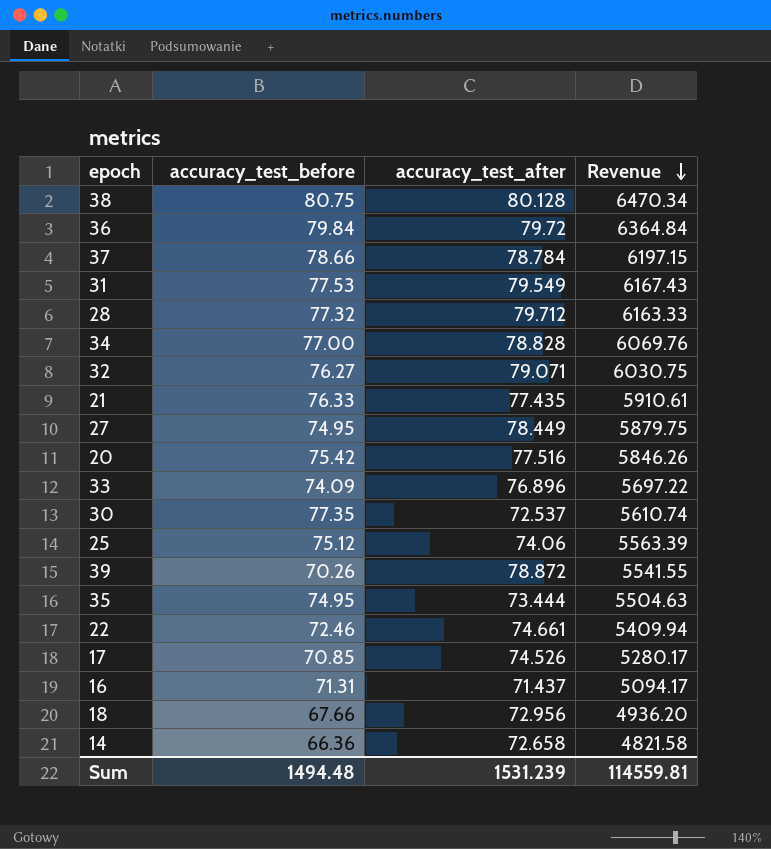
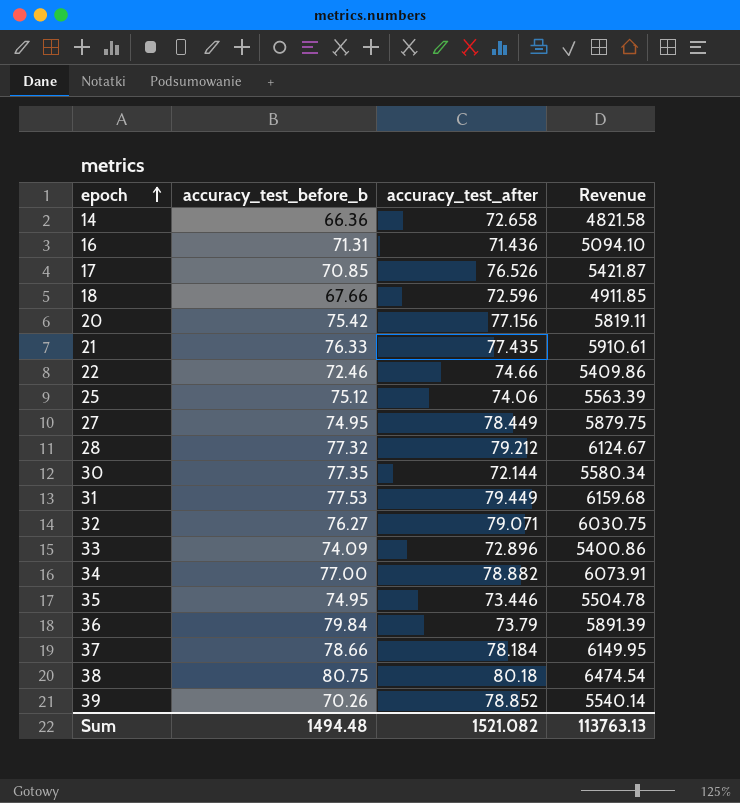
row order: Revenue descending -> epoch ascending
column name: accuracy_test_before -> accuracy_test_before_b
16 | accuracy_test_after: 71.437 -> 71.436
16 | Revenue: 5094.17 -> 5094.10
17 | accuracy_test_after: 74.526 -> 76.526
17 | Revenue: 5280.17 -> 5421.87
18 | accuracy_test_after: 72.956 -> 72.596
18 | Revenue: 4936.20 -> 4911.85
20 | accuracy_test_after: 77.516 -> 77.156
20 | Revenue: 5846.26 -> 5819.11
22 | accuracy_test_after: 74.661 -> 74.66
22 | Revenue: 5409.94 -> 5409.86
28 | accuracy_test_after: 79.712 -> 79.212
28 | Revenue: 6163.33 -> 6124.67
30 | accuracy_test_after: 72.537 -> 72.144
30 | Revenue: 5610.74 -> 5580.34
31 | accuracy_test_after: 79.549 -> 79.449
31 | Revenue: 6167.43 -> 6159.68
33 | accuracy_test_after: 76.896 -> 72.896
33 | Revenue: 5697.22 -> 5400.86
34 | accuracy_test_after: 78.828 -> 78.882
34 | Revenue: 6069.76 -> 6073.91
35 | accuracy_test_after: 73.444 -> 73.446
35 | Revenue: 5504.63 -> 5504.78
36 | accuracy_test_after: 79.72 -> 73.79
36 | Revenue: 6364.84 -> 5891.39
37 | accuracy_test_after: 78.784 -> 78.184
37 | Revenue: 6197.15 -> 6149.95
38 | accuracy_test_after: 80.128 -> 80.18
38 | Revenue: 6470.34 -> 6474.54
39 | accuracy_test_after: 78.872 -> 78.852
39 | Revenue: 5541.55 -> 5540.14
Sum | accuracy_test_after: 1531.239 -> 1521.082
Sum | Revenue: 114559.81 -> 113763.13

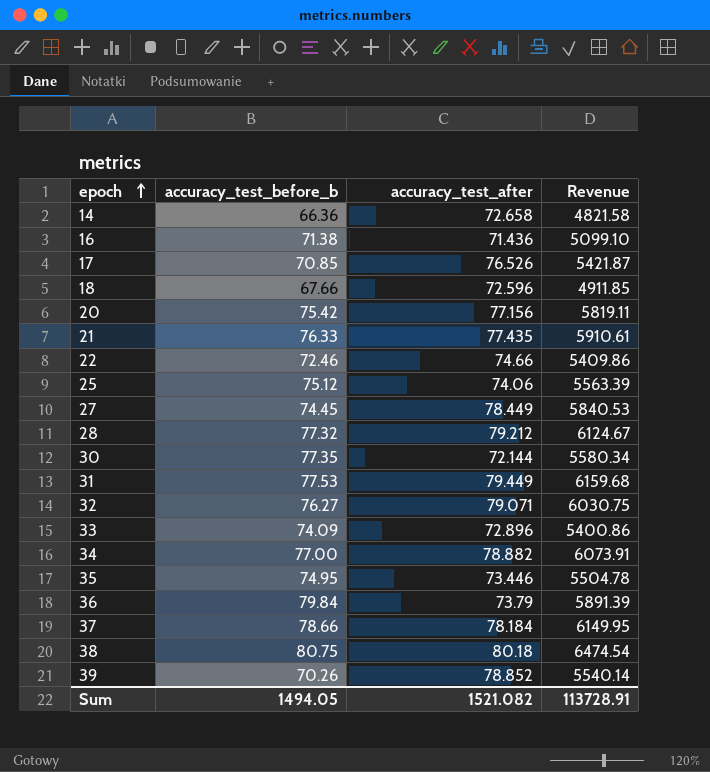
16 | accuracy_test_before_b: 71.31 -> 71.38
16 | Revenue: 5094.10 -> 5099.10
27 | accuracy_test_before_b: 74.95 -> 74.45
27 | Revenue: 5879.75 -> 5840.53
Sum | accuracy_test_before_b: 1494.48 -> 1494.05
Sum | Revenue: 113763.13 -> 113728.91

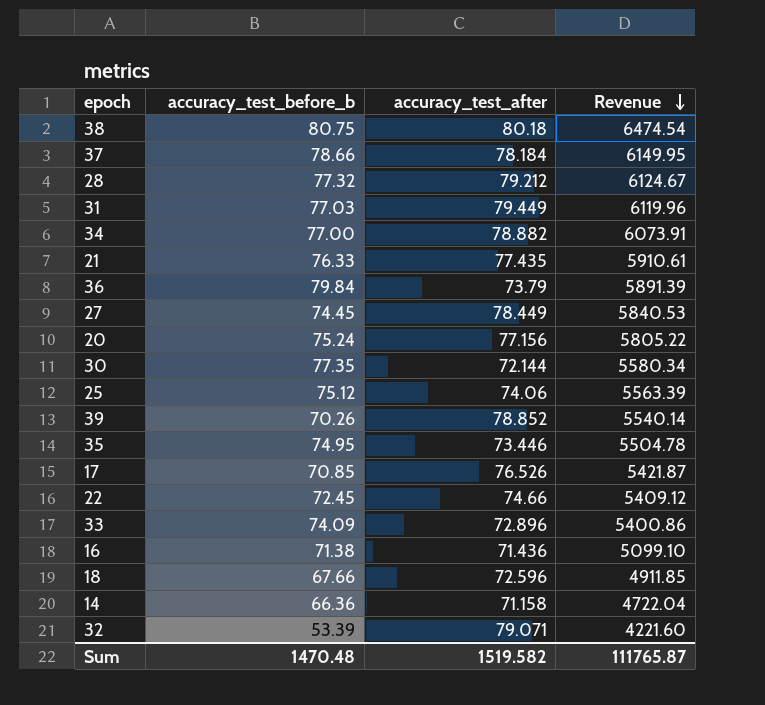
row order: epoch ascending -> Revenue descending
31 | accuracy_test_before_b: 77.53 -> 77.03
31 | Revenue: 6159.68 -> 6119.96
20 | accuracy_test_before_b: 75.42 -> 75.24
20 | Revenue: 5819.11 -> 5805.22
22 | accuracy_test_before_b: 72.46 -> 72.45
22 | Revenue: 5409.86 -> 5409.12
14 | accuracy_test_after: 72.658 -> 71.158
14 | Revenue: 4821.58 -> 4722.04
32 | accuracy_test_before_b: 76.27 -> 53.39
32 | Revenue: 6030.75 -> 4221.60
Sum | accuracy_test_before_b: 1494.05 -> 1470.48
Sum | accuracy_test_after: 1521.082 -> 1519.582
Sum | Revenue: 113728.91 -> 111765.87

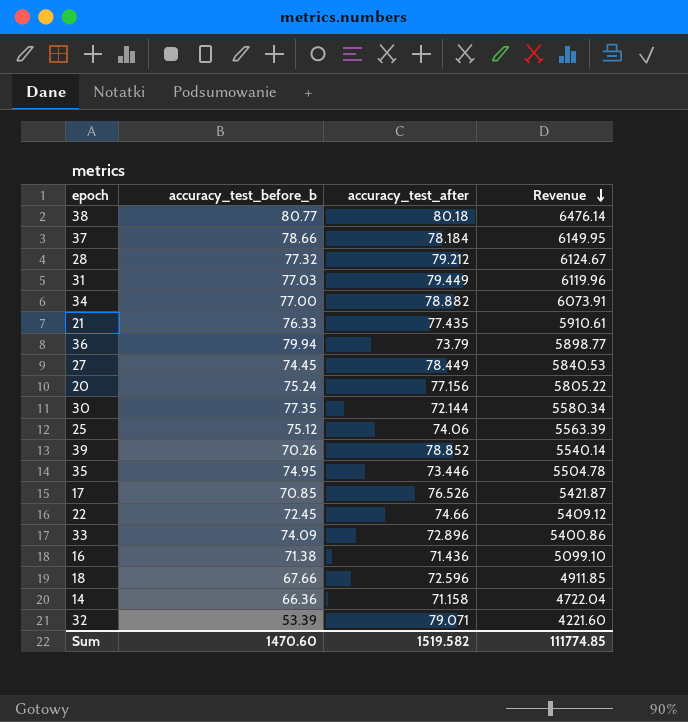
38 | accuracy_test_before_b: 80.75 -> 80.77
38 | Revenue: 6474.54 -> 6476.14
36 | accuracy_test_before_b: 79.84 -> 79.94
36 | Revenue: 5891.39 -> 5898.77
Sum | accuracy_test_before_b: 1470.48 -> 1470.60
Sum | Revenue: 111765.87 -> 111774.85

